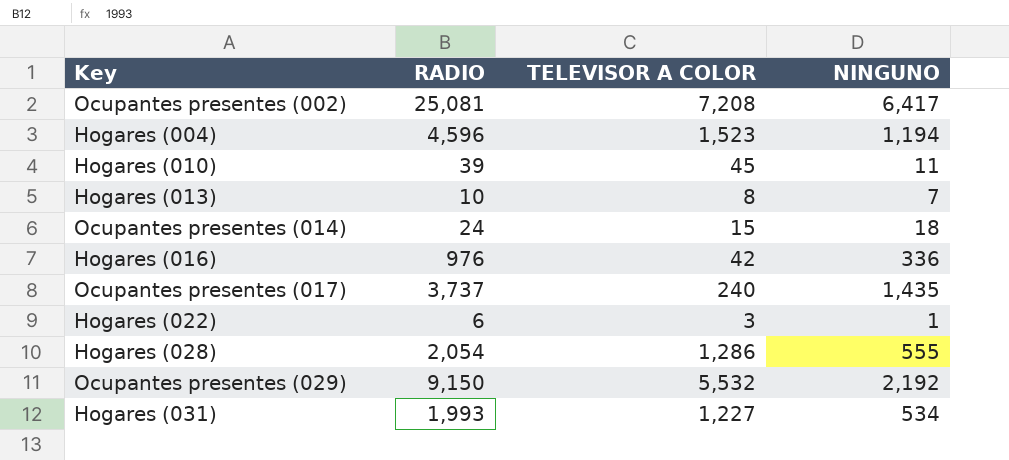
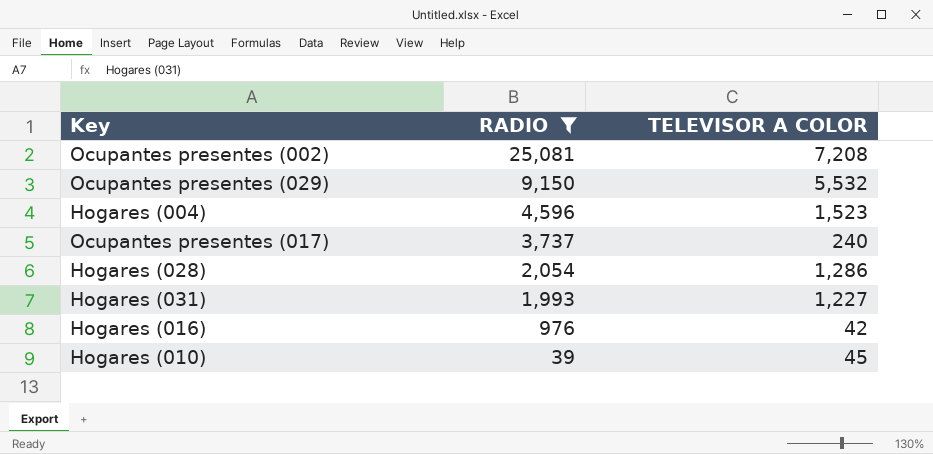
filter: none -> RADIO >= 39
row order: none -> RADIO descending
column NINGUNO | position: 4 -> none

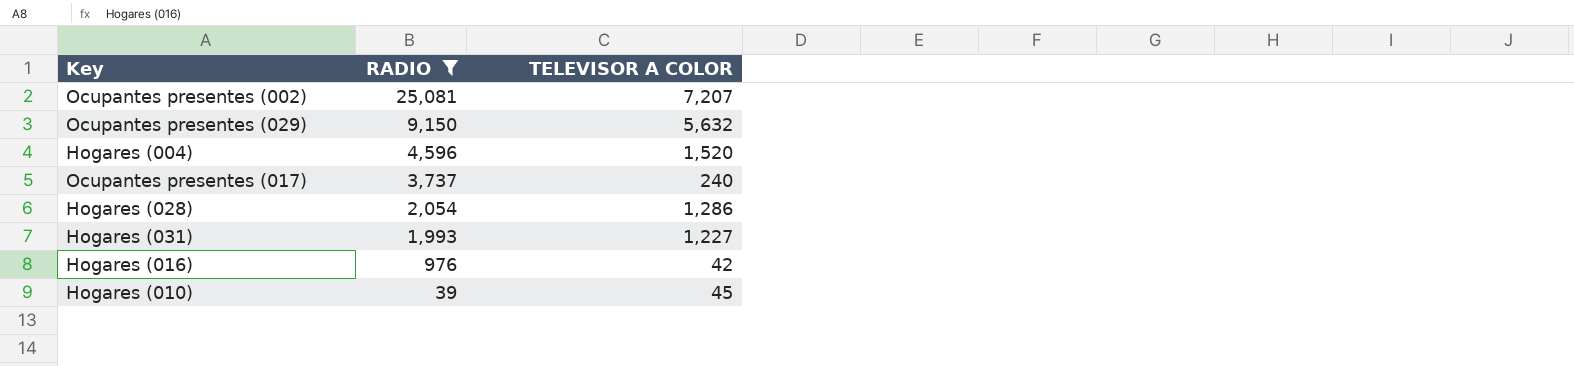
Ocupantes presentes (002) | TELEVISOR A COLOR: 7,208 -> 7,207
Ocupantes presentes (029) | TELEVISOR A COLOR: 5,532 -> 5,632
Hogares (004) | TELEVISOR A COLOR: 1,523 -> 1,520

